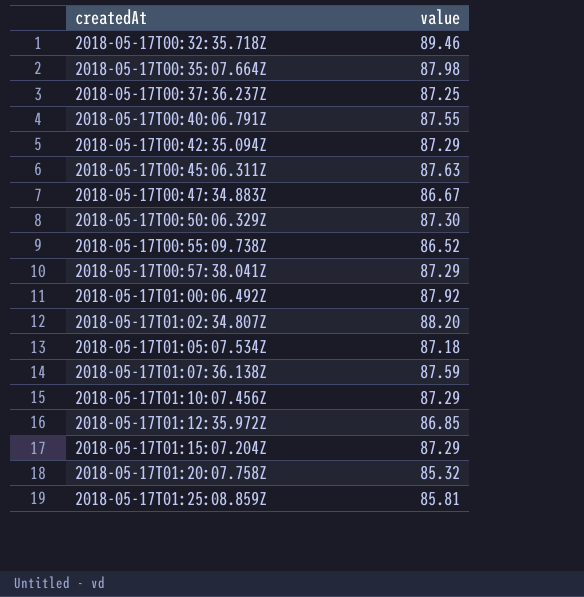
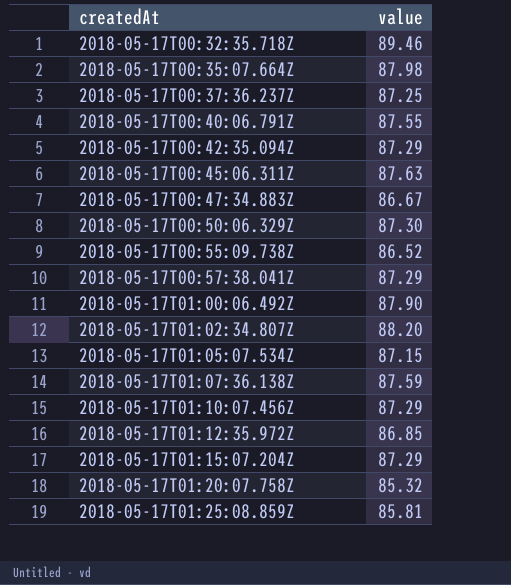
2018-05-17T01:00:06.492Z | value: 87.92 -> 87.90
2018-05-17T01:05:07.534Z | value: 87.18 -> 87.15

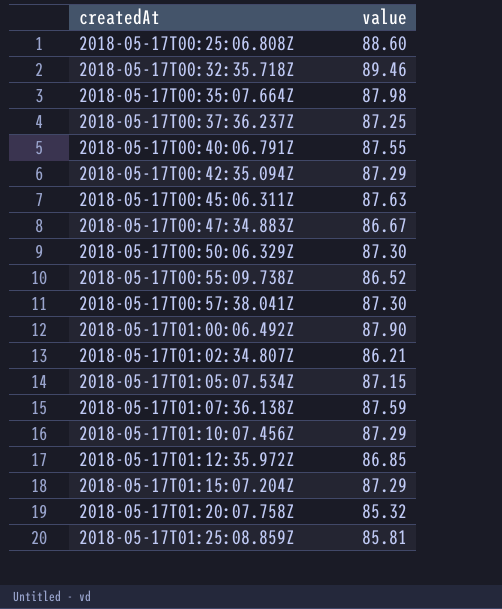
row 2018-05-17T00:25:06.808Z: none -> 88.60
2018-05-17T00:57:38.041Z | value: 87.29 -> 87.30
2018-05-17T01:02:34.807Z | value: 88.20 -> 86.21

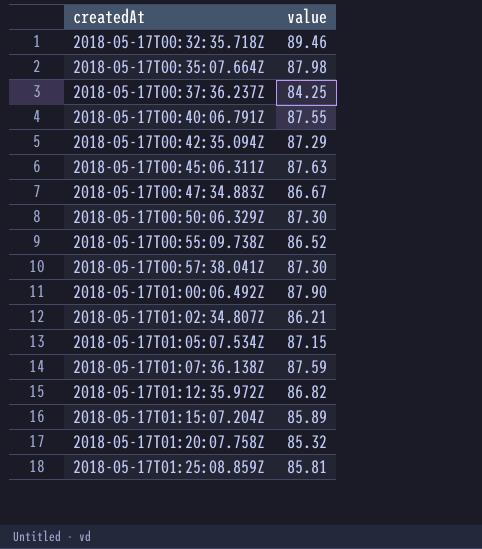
row 2018-05-17T00:25:06.808Z: 88.60 -> none
row 2018-05-17T01:10:07.456Z: 87.29 -> none
2018-05-17T00:37:36.237Z | value: 87.25 -> 84.25
2018-05-17T01:12:35.972Z | value: 86.85 -> 86.82
2018-05-17T01:15:07.204Z | value: 87.29 -> 85.89

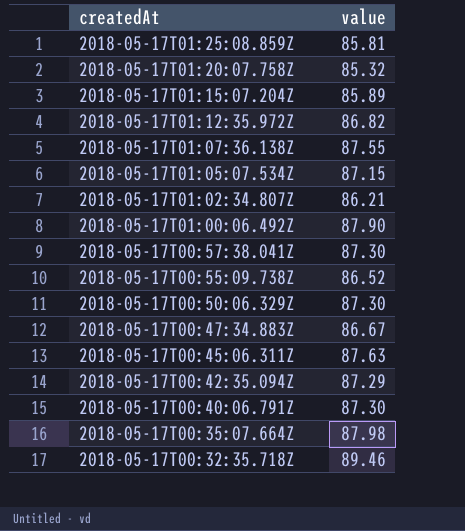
row order: createdAt ascending -> createdAt descending
row 2018-05-17T00:37:36.237Z: 84.25 -> none
2018-05-17T01:07:36.138Z | value: 87.59 -> 87.55
2018-05-17T00:40:06.791Z | value: 87.55 -> 87.30

